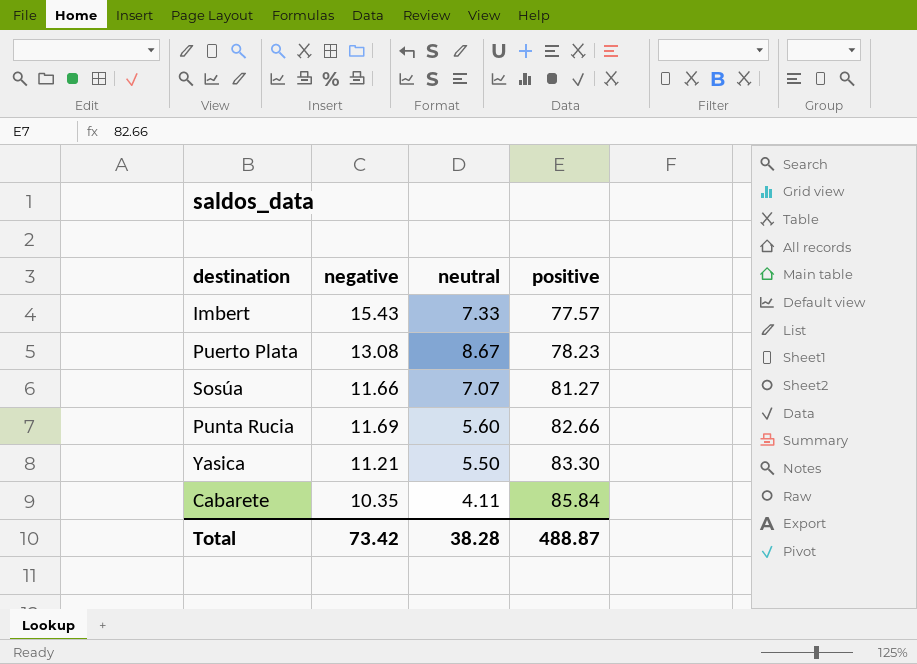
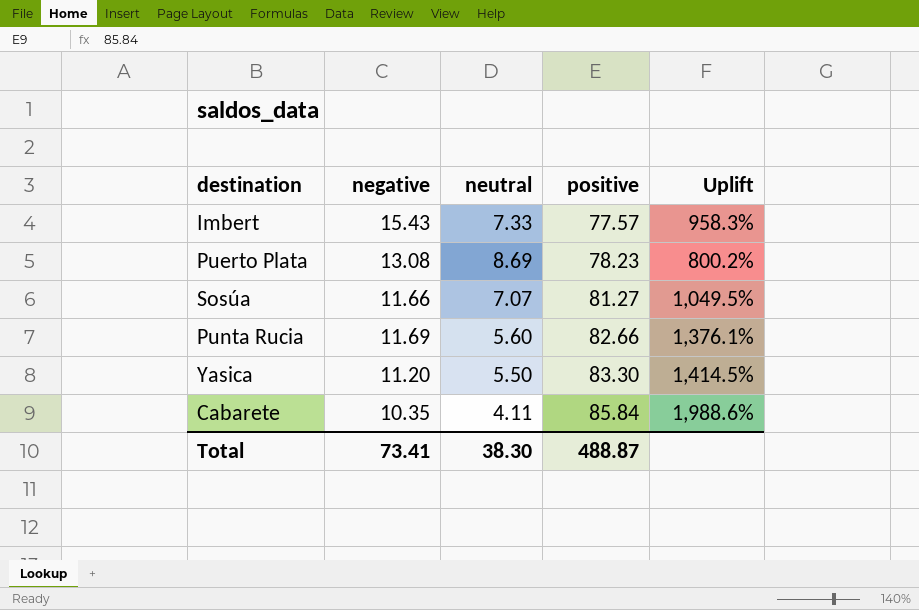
column Uplift | formula: none -> ([positive] - [neutral]) / [neutral]
Puerto Plata | neutral: 8.67 -> 8.69
Yasica | negative: 11.21 -> 11.20
Total | negative: 73.42 -> 73.41
Total | neutral: 38.28 -> 38.30

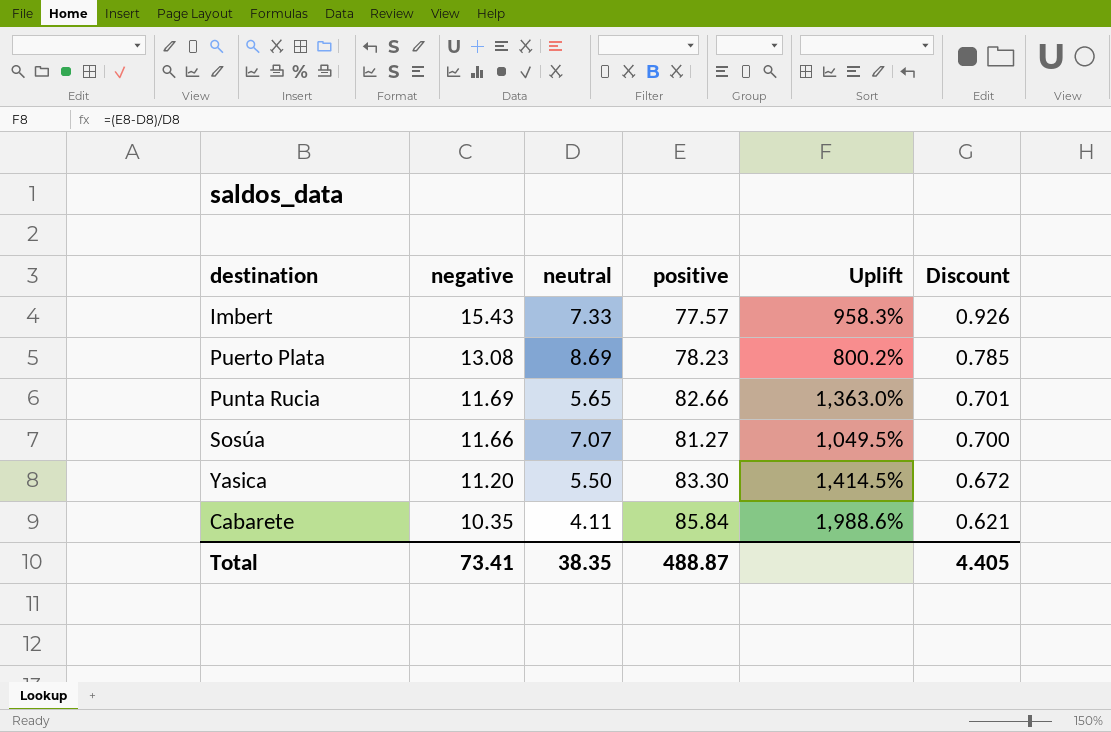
row order: positive ascending -> negative descending
column Discount | formula: none -> [negative] * 0.06
Punta Rucia | neutral: 5.60 -> 5.65
Punta Rucia | Uplift: 1,376.1% -> 1,363.0%
Total | neutral: 38.30 -> 38.35

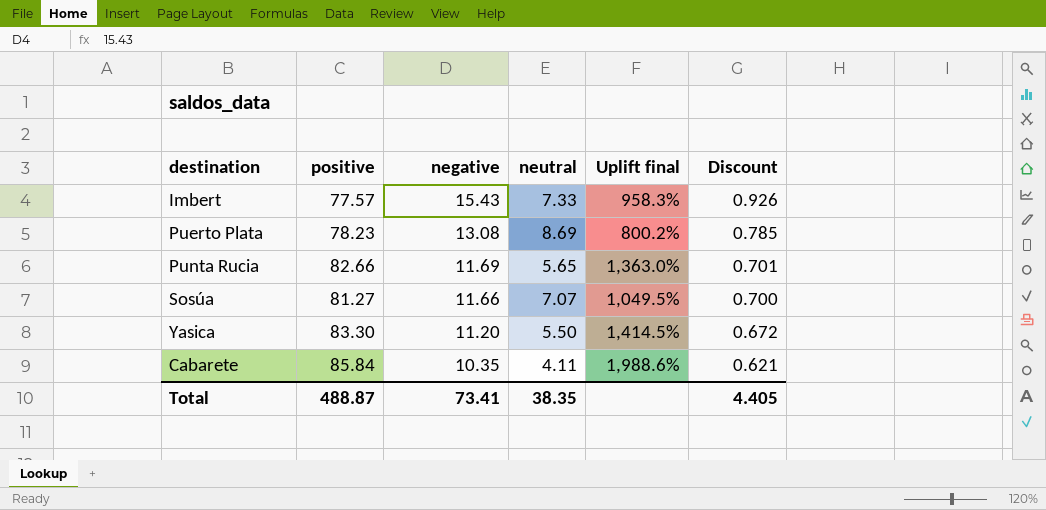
column positive | position: 4 -> 2
column name: Uplift -> Uplift final

